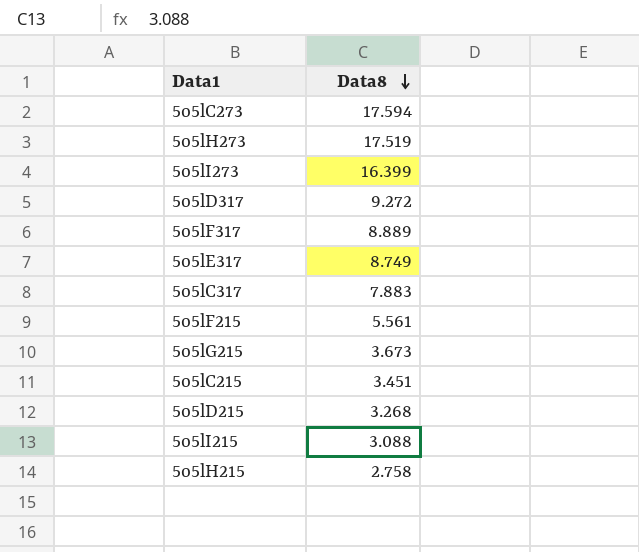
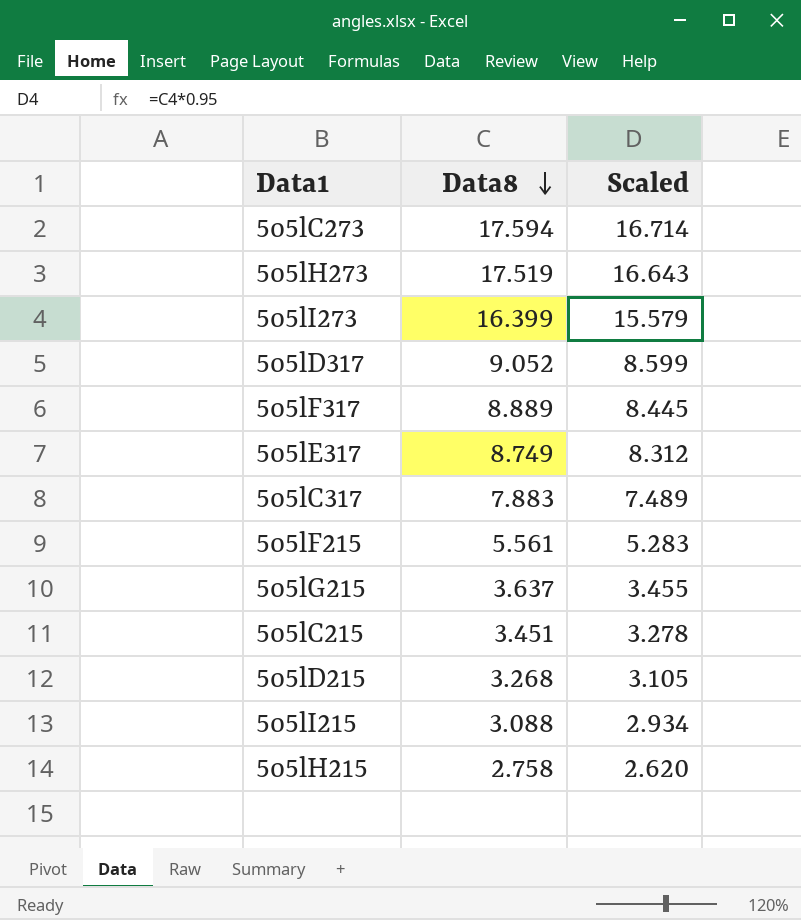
column Scaled | formula: none -> [Data8] * 0.95
5o5lD317 | Data8: 9.272 -> 9.052
5o5lG215 | Data8: 3.673 -> 3.637

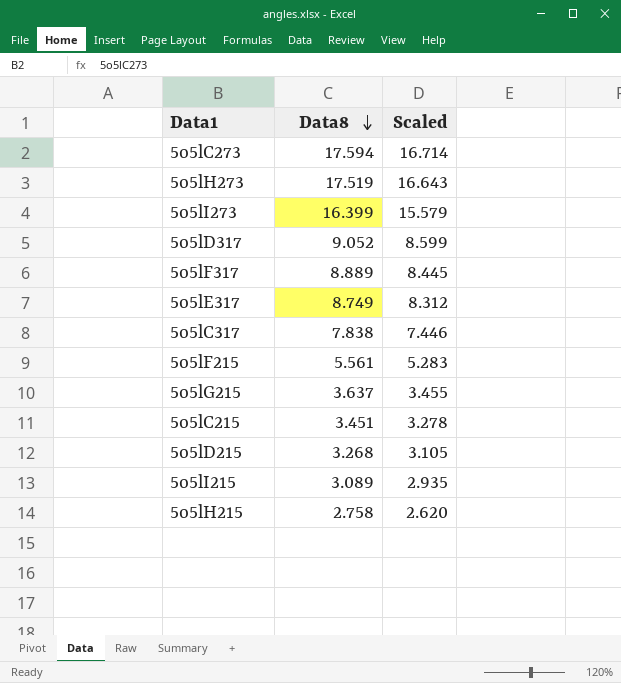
5o5lC317 | Data8: 7.883 -> 7.838
5o5lC317 | Scaled: 7.489 -> 7.446
5o5lI215 | Data8: 3.088 -> 3.089
5o5lI215 | Scaled: 2.934 -> 2.935

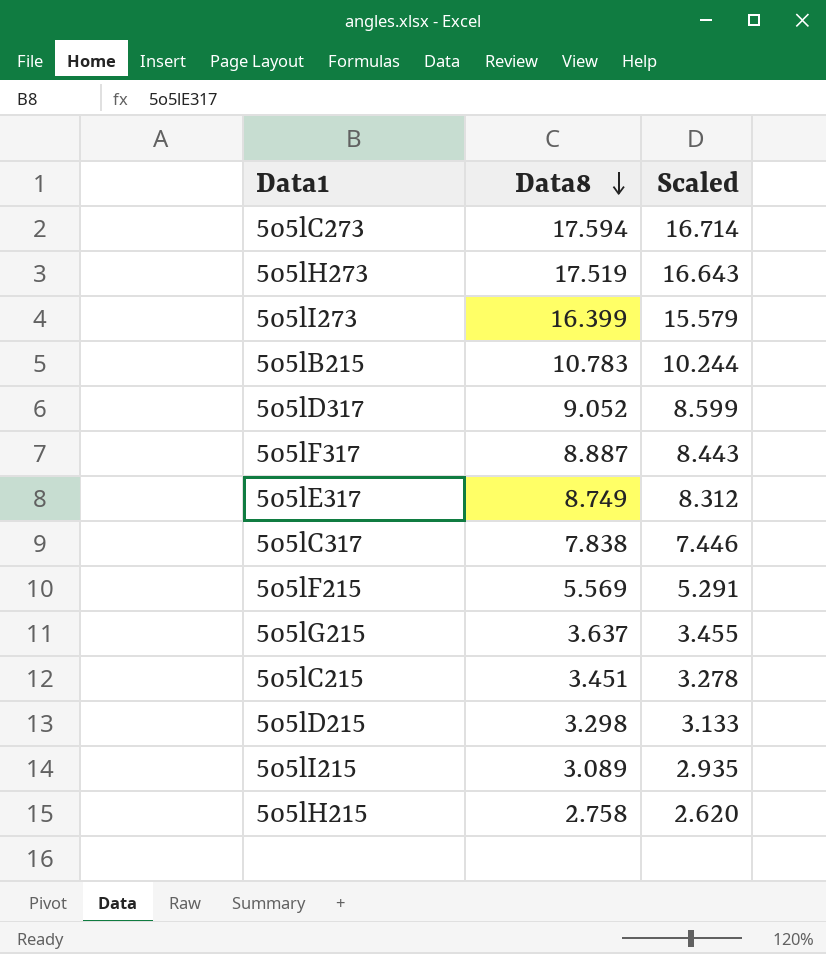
row 5o5lB215: none -> 10.783 | 10.244
5o5lF317 | Data8: 8.889 -> 8.887
5o5lF317 | Scaled: 8.445 -> 8.443
5o5lF215 | Data8: 5.561 -> 5.569
5o5lF215 | Scaled: 5.283 -> 5.291
5o5lD215 | Data8: 3.268 -> 3.298
5o5lD215 | Scaled: 3.105 -> 3.133

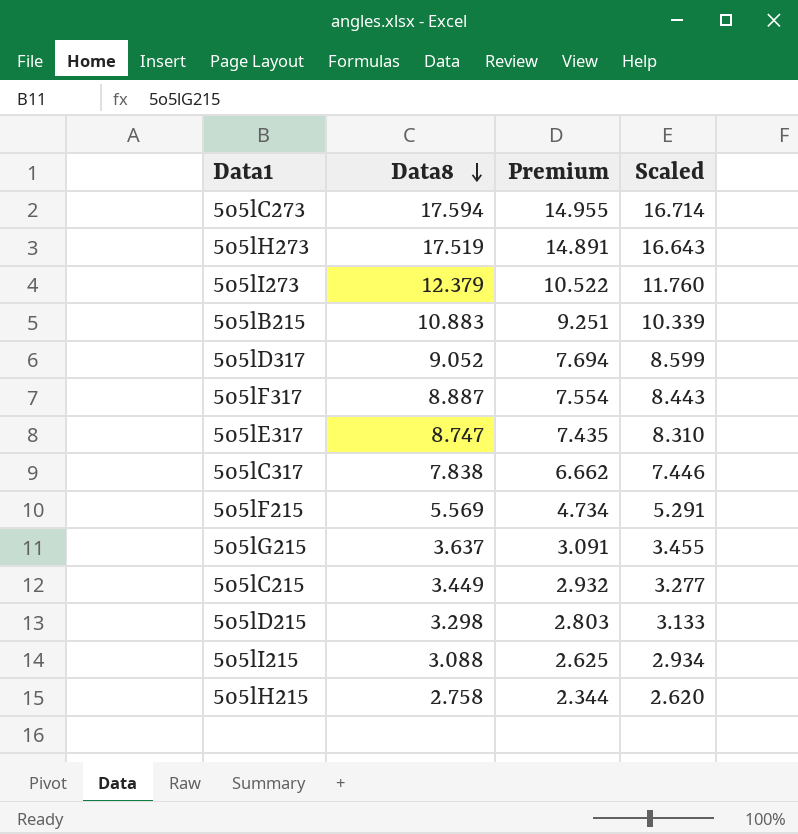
column Premium | formula: none -> [Data8] * 0.85
5o5lI273 | Data8: 16.399 -> 12.379
5o5lI273 | Scaled: 15.579 -> 11.760
5o5lB215 | Data8: 10.783 -> 10.883
5o5lB215 | Scaled: 10.244 -> 10.339
5o5lE317 | Data8: 8.749 -> 8.747
5o5lE317 | Scaled: 8.312 -> 8.310
5o5lC215 | Data8: 3.451 -> 3.449
5o5lC215 | Scaled: 3.278 -> 3.277
5o5lI215 | Data8: 3.089 -> 3.088
5o5lI215 | Scaled: 2.935 -> 2.934

